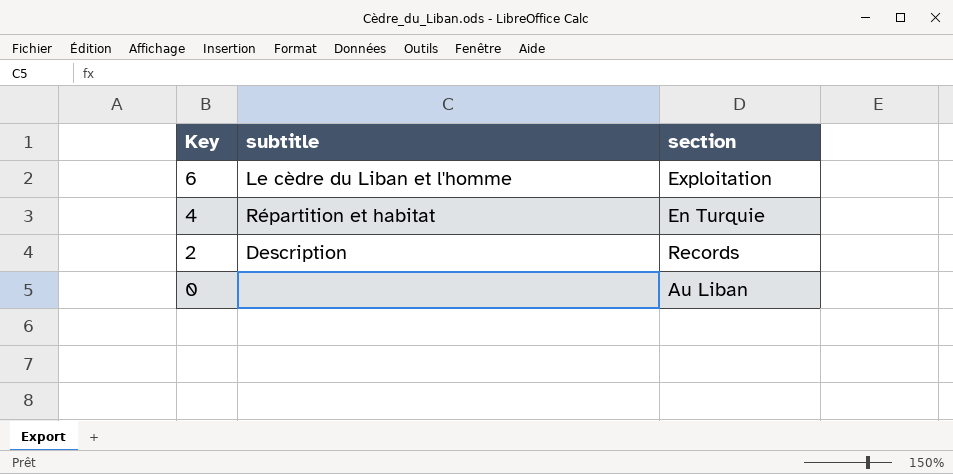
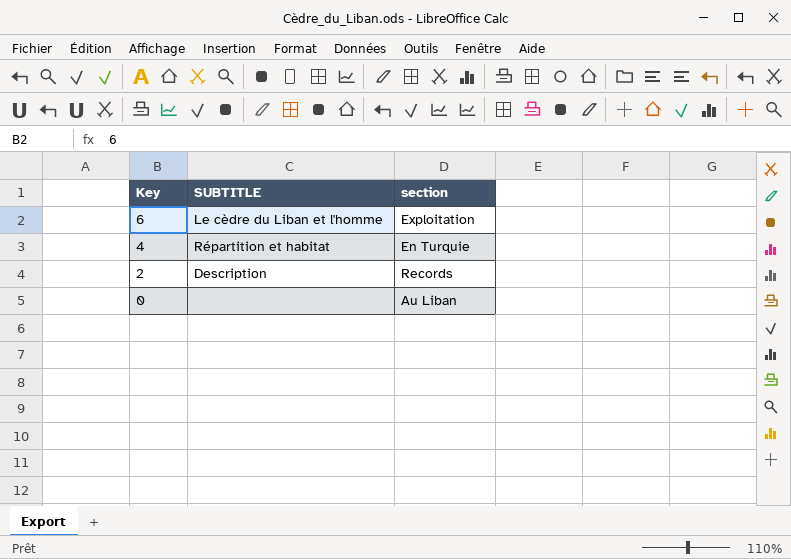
column name: subtitle -> SUBTITLE

